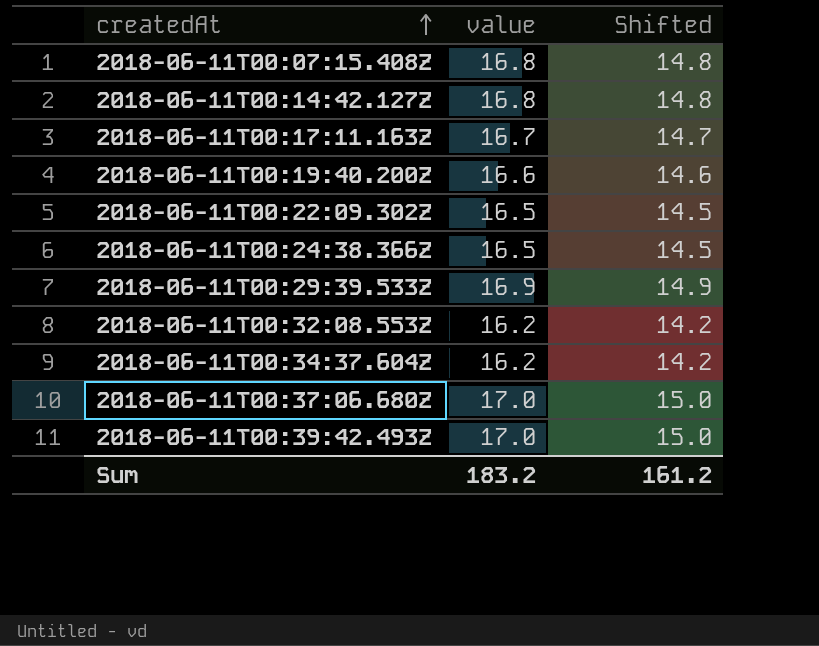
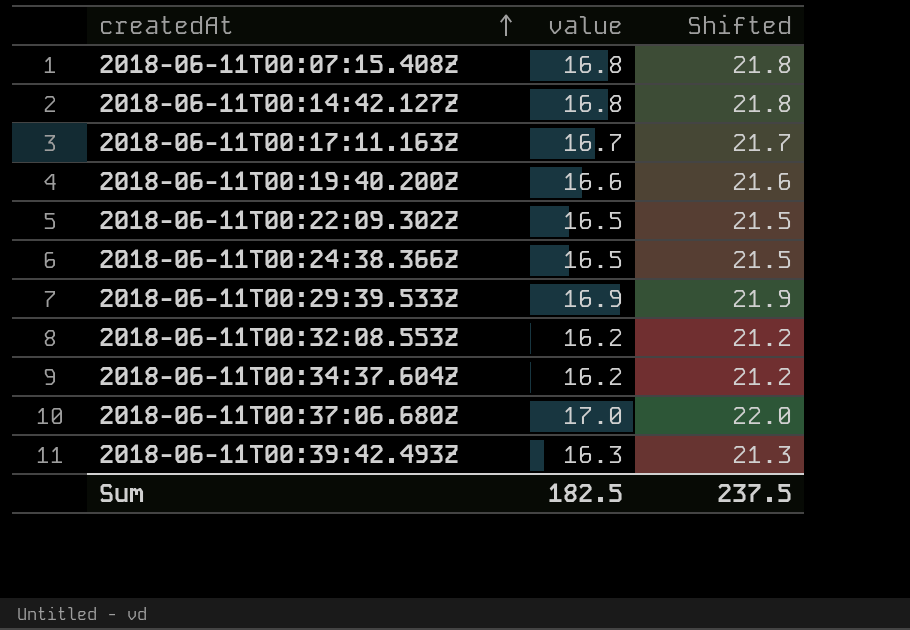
column Shifted | formula: [value] - 2 -> [value] + 5
2018-06-11T00:39:42.493Z | value: 17.0 -> 16.3
Sum | value: 183.2 -> 182.5
Sum | Shifted: 161.2 -> 237.5

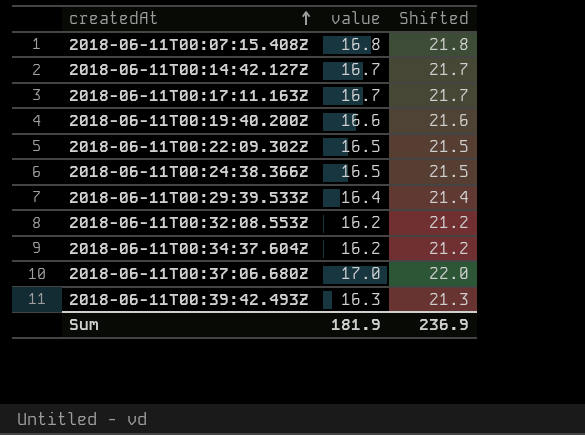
2018-06-11T00:14:42.127Z | value: 16.8 -> 16.7
2018-06-11T00:14:42.127Z | Shifted: 21.8 -> 21.7
2018-06-11T00:29:39.533Z | value: 16.9 -> 16.4
2018-06-11T00:29:39.533Z | Shifted: 21.9 -> 21.4
Sum | value: 182.5 -> 181.9
Sum | Shifted: 237.5 -> 236.9

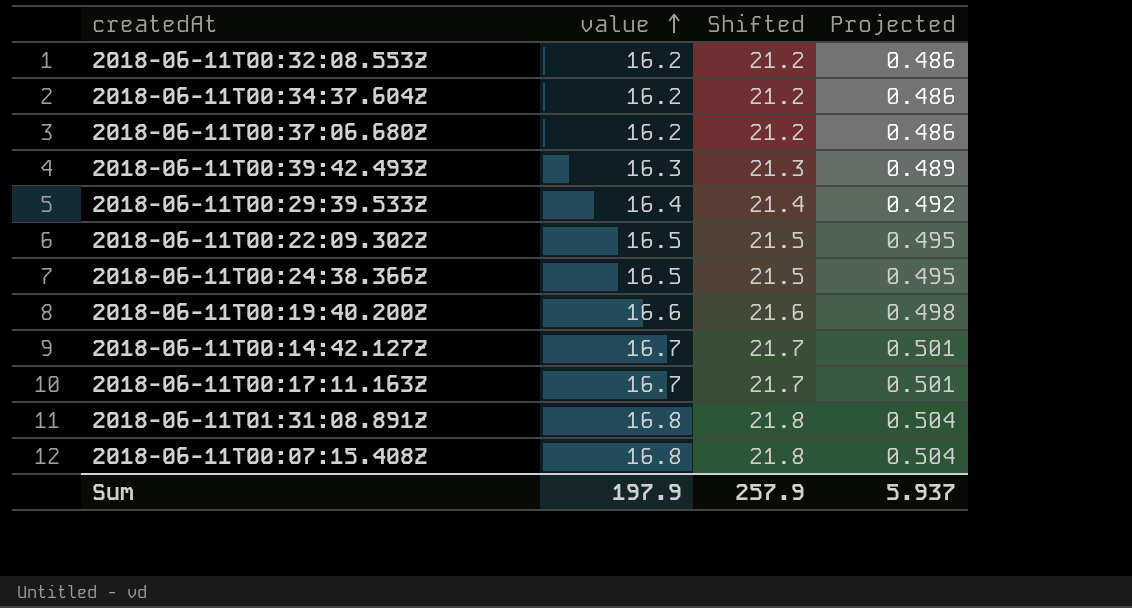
row order: createdAt ascending -> value ascending
column Projected | formula: none -> [value] * 0.03
2018-06-11T00:37:06.680Z | value: 17.0 -> 16.2
2018-06-11T00:37:06.680Z | Shifted: 22.0 -> 21.2
row 2018-06-11T01:31:08.891Z: none -> 16.8 | 21.8 | 0.504
Sum | value: 181.9 -> 197.9
Sum | Shifted: 236.9 -> 257.9

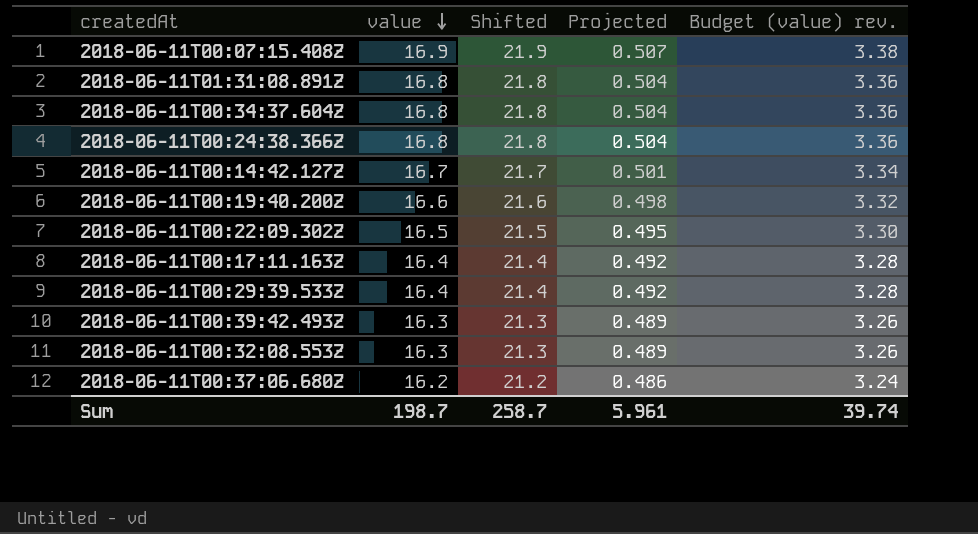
row order: value ascending -> value descending
column Budget (value) rev. | formula: none -> [value] * 0.2
2018-06-11T00:07:15.408Z | value: 16.8 -> 16.9
2018-06-11T00:07:15.408Z | Shifted: 21.8 -> 21.9
2018-06-11T00:07:15.408Z | Projected: 0.504 -> 0.507
2018-06-11T00:34:37.604Z | value: 16.2 -> 16.8
2018-06-11T00:34:37.604Z | Shifted: 21.2 -> 21.8
2018-06-11T00:34:37.604Z | Projected: 0.486 -> 0.504
2018-06-11T00:24:38.366Z | value: 16.5 -> 16.8
2018-06-11T00:24:38.366Z | Shifted: 21.5 -> 21.8
2018-06-11T00:24:38.366Z | Projected: 0.495 -> 0.504
2018-06-11T00:17:11.163Z | value: 16.7 -> 16.4
2018-06-11T00:17:11.163Z | Shifted: 21.7 -> 21.4
2018-06-11T00:17:11.163Z | Projected: 0.501 -> 0.492
2018-06-11T00:32:08.553Z | value: 16.2 -> 16.3
2018-06-11T00:32:08.553Z | Shifted: 21.2 -> 21.3
2018-06-11T00:32:08.553Z | Projected: 0.486 -> 0.489
Sum | value: 197.9 -> 198.7
Sum | Shifted: 257.9 -> 258.7
Sum | Projected: 5.937 -> 5.961

